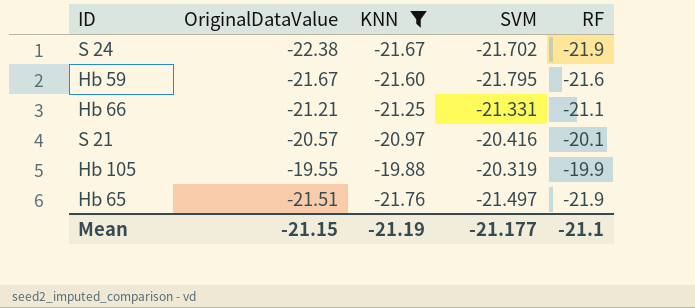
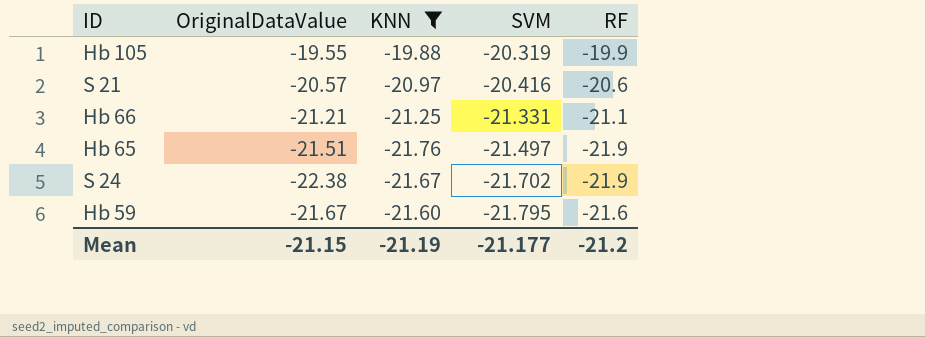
row order: none -> SVM descending
S 21 | RF: -20.1 -> -20.6
Mean | RF: -21.1 -> -21.2

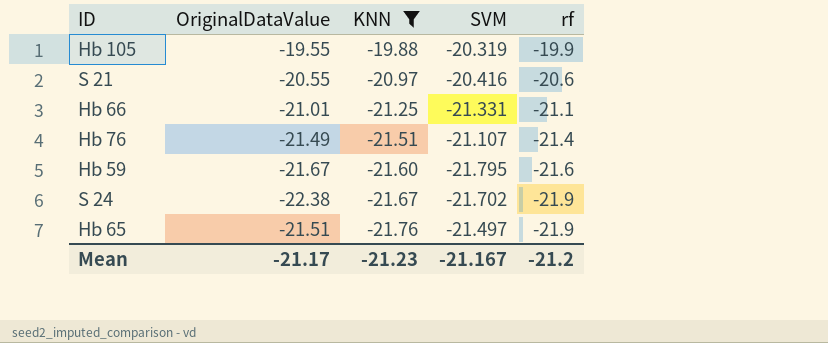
row order: SVM descending -> KNN descending
column name: RF -> rf
S 21 | OriginalDataValue: -20.57 -> -20.55
Hb 66 | OriginalDataValue: -21.21 -> -21.01
row Hb 76: none -> -21.49 | -21.51 | -21.107 | -21.4
Mean | OriginalDataValue: -21.15 -> -21.17
Mean | KNN: -21.19 -> -21.23
Mean | SVM: -21.177 -> -21.167

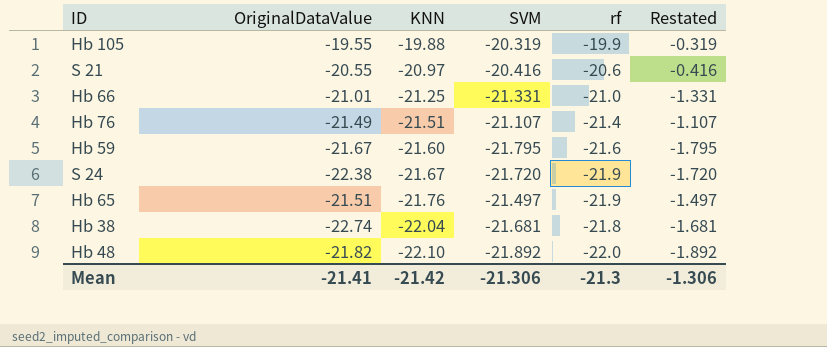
filter: KNN >= -21.76 -> none
column Restated | formula: none -> [SVM] + 20
Hb 66 | rf: -21.1 -> -21.0
S 24 | SVM: -21.702 -> -21.720
Mean | OriginalDataValue: -21.17 -> -21.41
Mean | KNN: -21.23 -> -21.42
Mean | SVM: -21.167 -> -21.306
Mean | rf: -21.2 -> -21.3

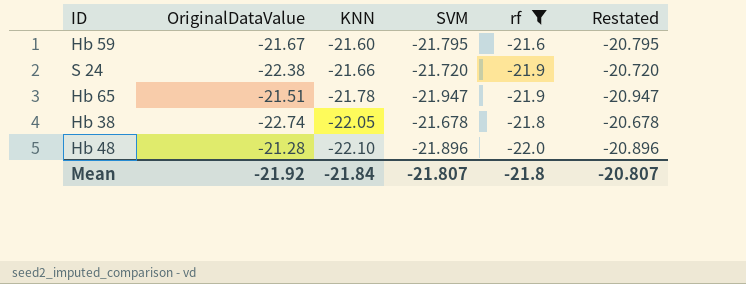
filter: none -> rf <= -21.6
column Restated | formula: [SVM] + 20 -> [SVM] + 1
S 24 | KNN: -21.67 -> -21.66
Hb 65 | KNN: -21.76 -> -21.78
Hb 65 | SVM: -21.497 -> -21.947
Hb 38 | KNN: -22.04 -> -22.05
Hb 38 | SVM: -21.681 -> -21.678
Hb 48 | OriginalDataValue: -21.82 -> -21.28
Hb 48 | SVM: -21.892 -> -21.896
Mean | OriginalDataValue: -21.41 -> -21.92
Mean | KNN: -21.42 -> -21.84
Mean | SVM: -21.306 -> -21.807
Mean | rf: -21.3 -> -21.8
Mean | Restated: -1.306 -> -20.807

